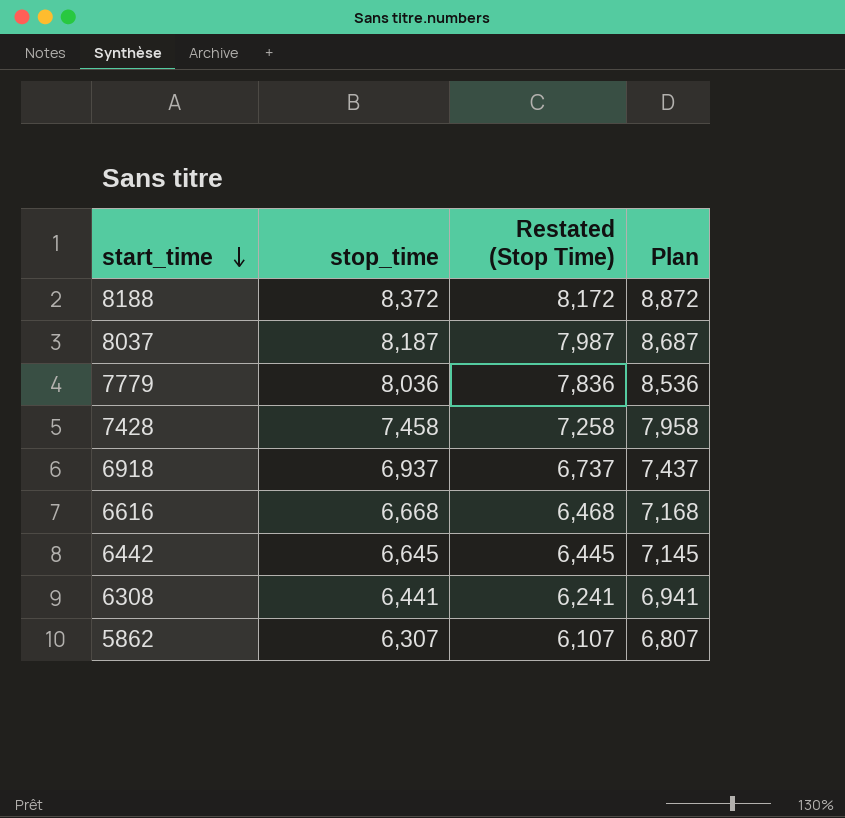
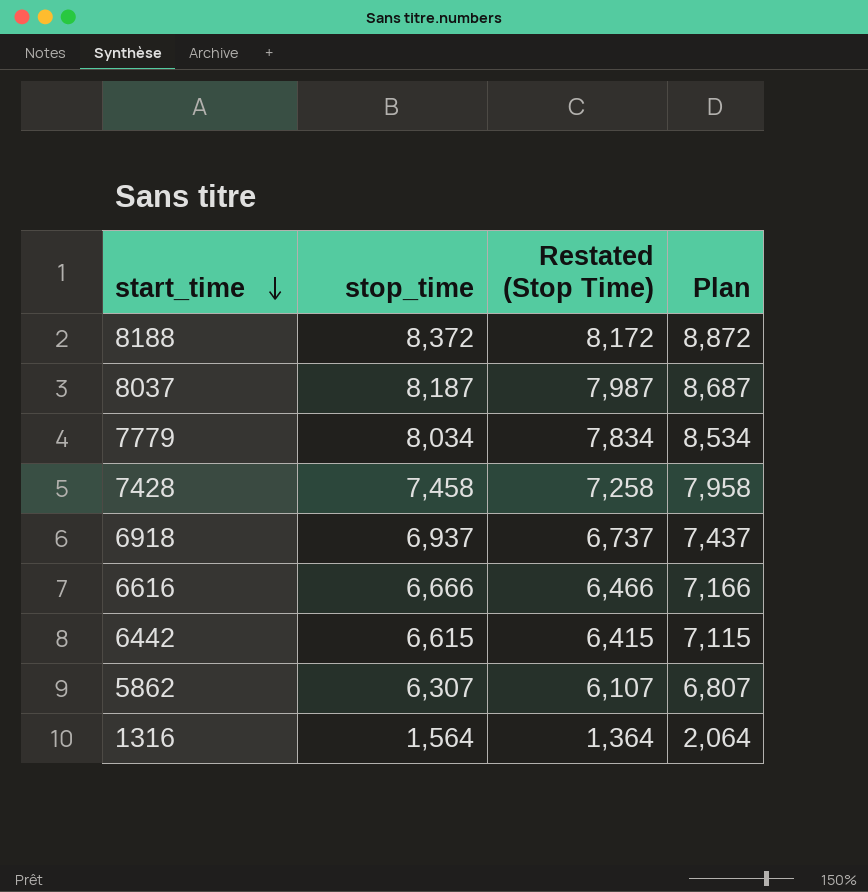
row 6308: 6,441 | 6,241 | 6,941 -> none
7779 | stop_time: 8,036 -> 8,034
7779 | Restated (Stop Time): 7,836 -> 7,834
7779 | Plan: 8,536 -> 8,534
6616 | stop_time: 6,668 -> 6,666
6616 | Restated (Stop Time): 6,468 -> 6,466
6616 | Plan: 7,168 -> 7,166
6442 | stop_time: 6,645 -> 6,615
6442 | Restated (Stop Time): 6,445 -> 6,415
6442 | Plan: 7,145 -> 7,115
row 1316: none -> 1,564 | 1,364 | 2,064

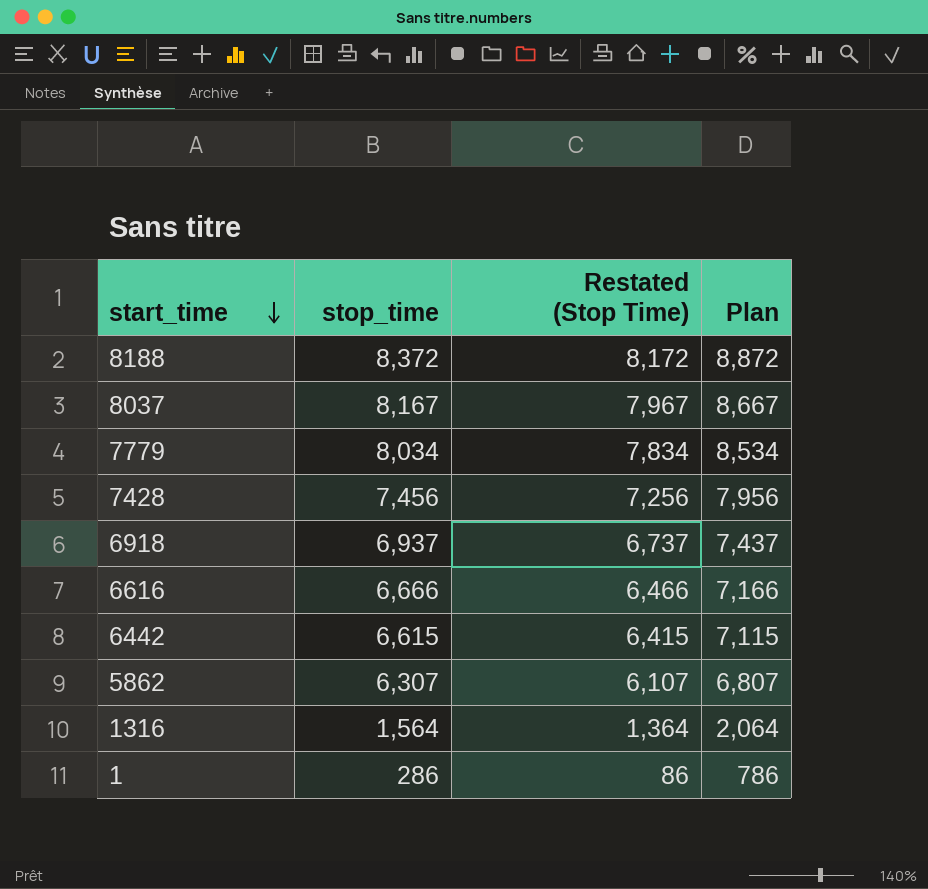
8037 | stop_time: 8,187 -> 8,167
8037 | Restated (Stop Time): 7,987 -> 7,967
8037 | Plan: 8,687 -> 8,667
7428 | stop_time: 7,458 -> 7,456
7428 | Restated (Stop Time): 7,258 -> 7,256
7428 | Plan: 7,958 -> 7,956
row 1: none -> 286 | 86 | 786

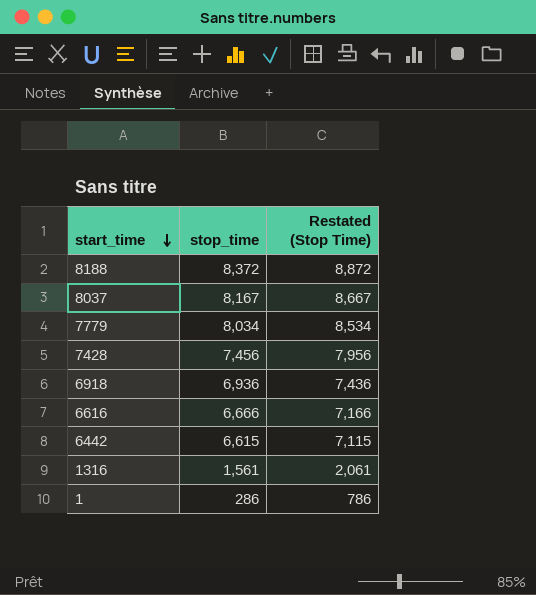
column Plan | formula: [stop_time] + 500 -> none
column Restated (Stop Time) | formula: [stop_time] - 200 -> [stop_time] + 500
row 5862: 6,307 | 6,107 | 6,807 -> none
6918 | stop_time: 6,937 -> 6,936
1316 | stop_time: 1,564 -> 1,561

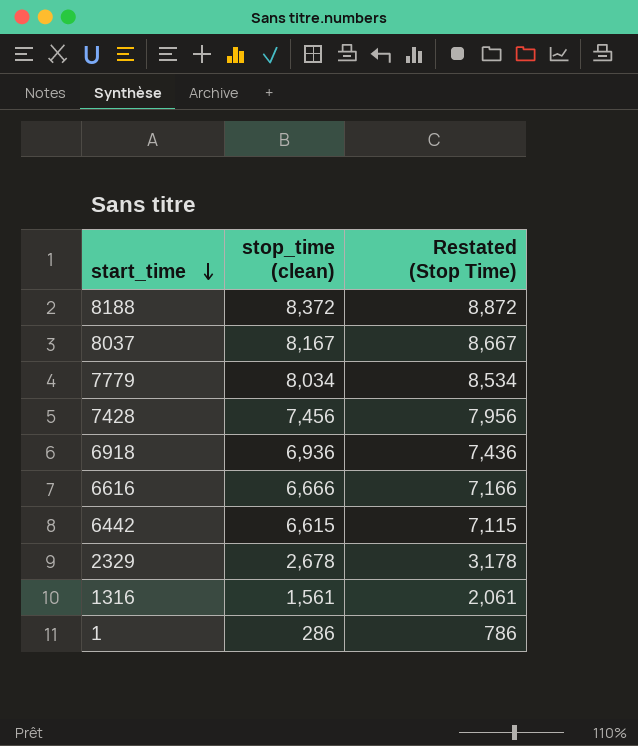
column name: stop_time -> stop_time (clean)
row 2329: none -> 2,678 | 3,178

